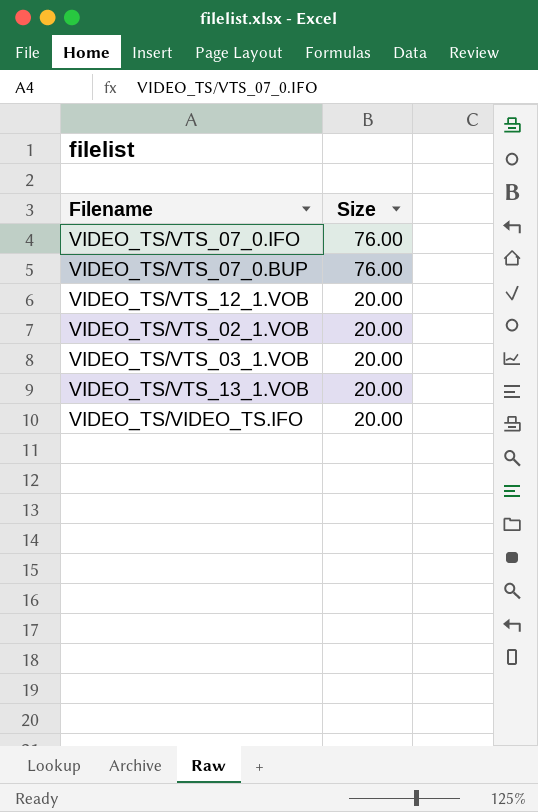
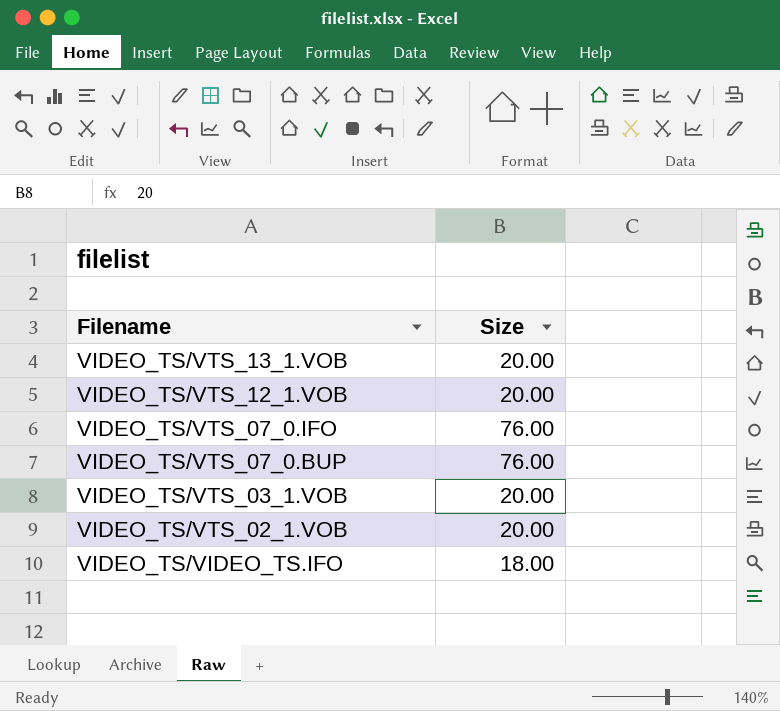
row order: Size descending -> Filename descending
VIDEO_TS/VIDEO_TS.IFO | Size: 20.00 -> 18.00

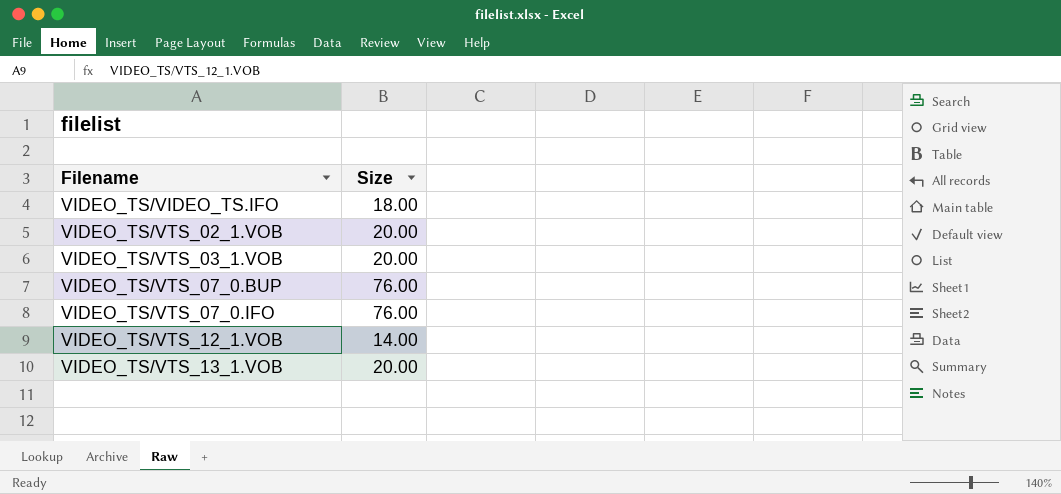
row order: Filename descending -> Filename ascending
VIDEO_TS/VTS_12_1.VOB | Size: 20.00 -> 14.00

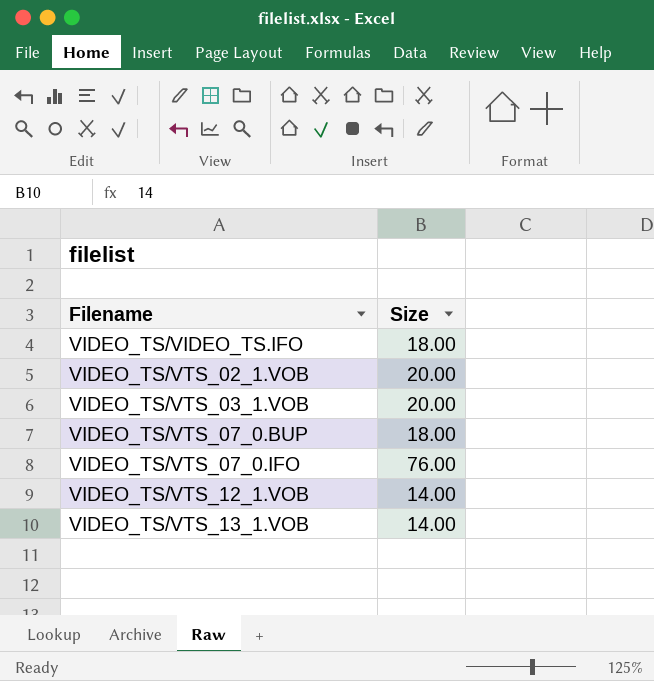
VIDEO_TS/VTS_07_0.BUP | Size: 76.00 -> 18.00
VIDEO_TS/VTS_13_1.VOB | Size: 20.00 -> 14.00

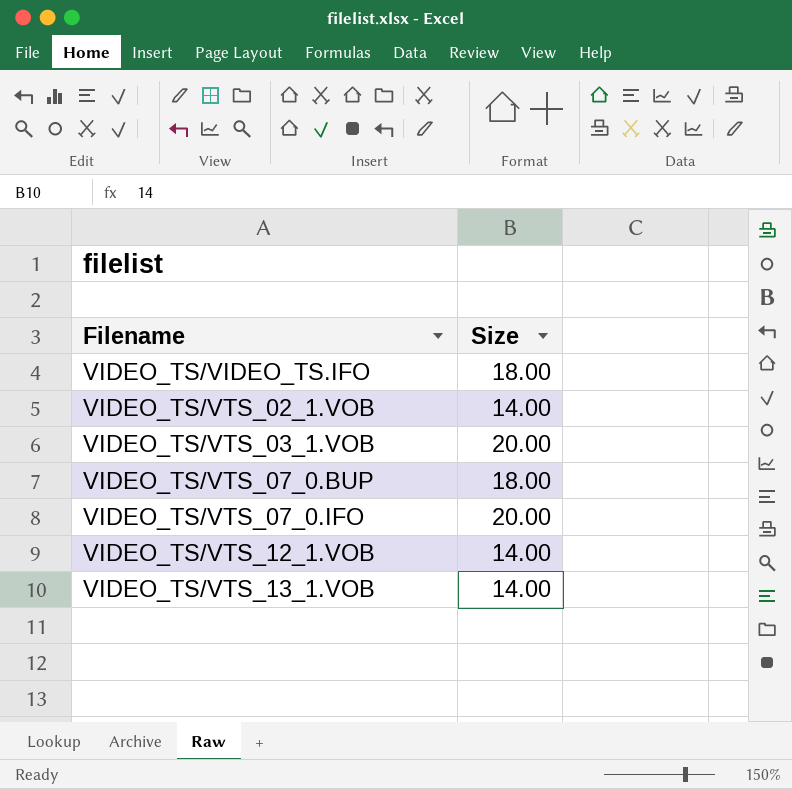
VIDEO_TS/VTS_02_1.VOB | Size: 20.00 -> 14.00
VIDEO_TS/VTS_07_0.IFO | Size: 76.00 -> 20.00

